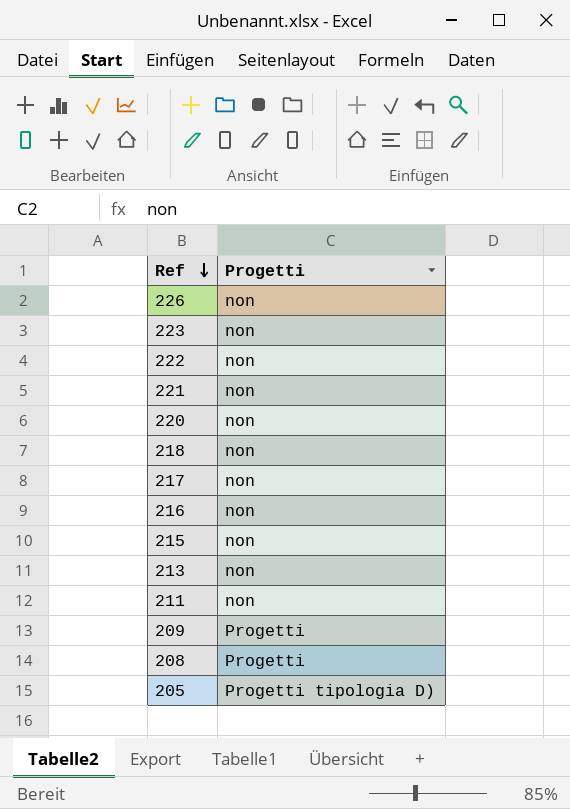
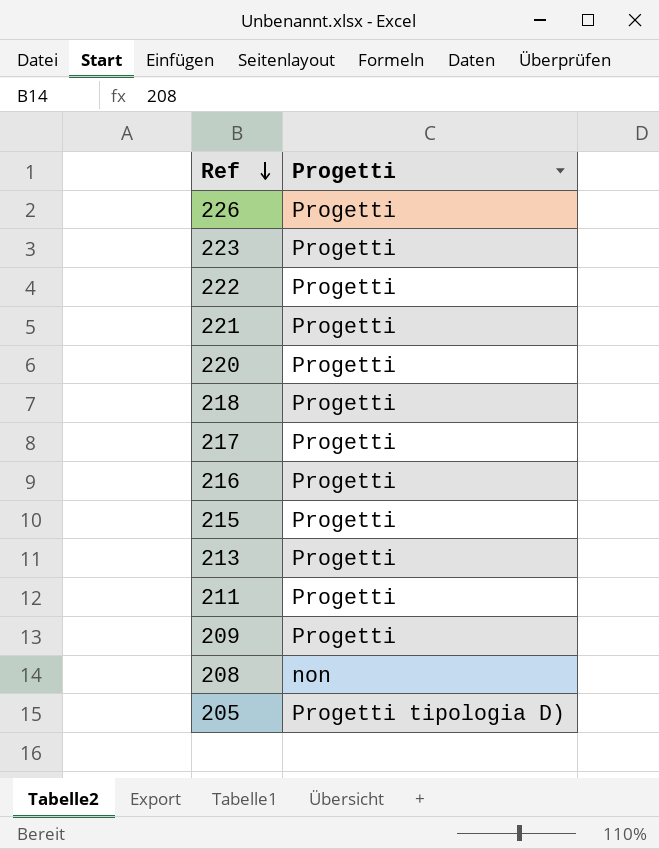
226 | Progetti: non -> Progetti
223 | Progetti: non -> Progetti
222 | Progetti: non -> Progetti
221 | Progetti: non -> Progetti
220 | Progetti: non -> Progetti
218 | Progetti: non -> Progetti
217 | Progetti: non -> Progetti
216 | Progetti: non -> Progetti
215 | Progetti: non -> Progetti
213 | Progetti: non -> Progetti
211 | Progetti: non -> Progetti
208 | Progetti: Progetti -> non

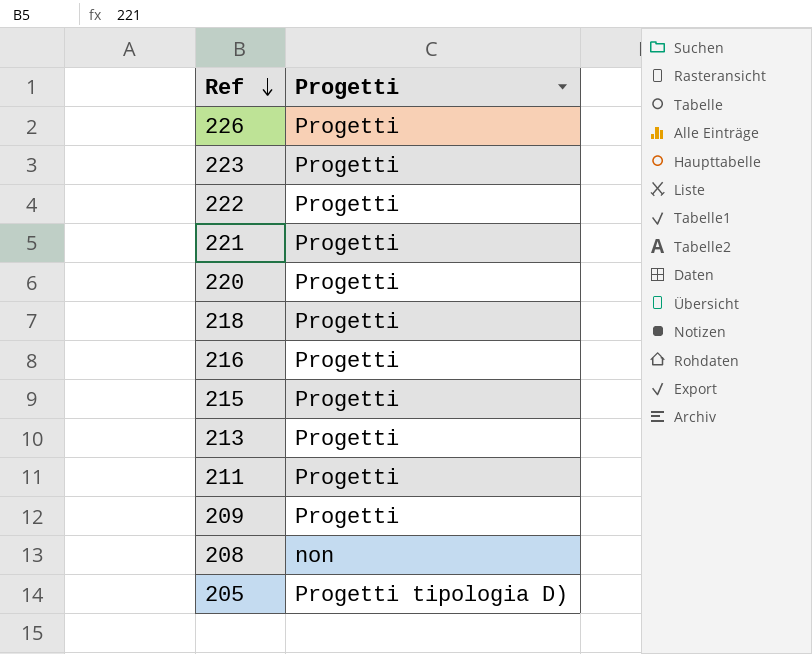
row 217: Progetti -> none

